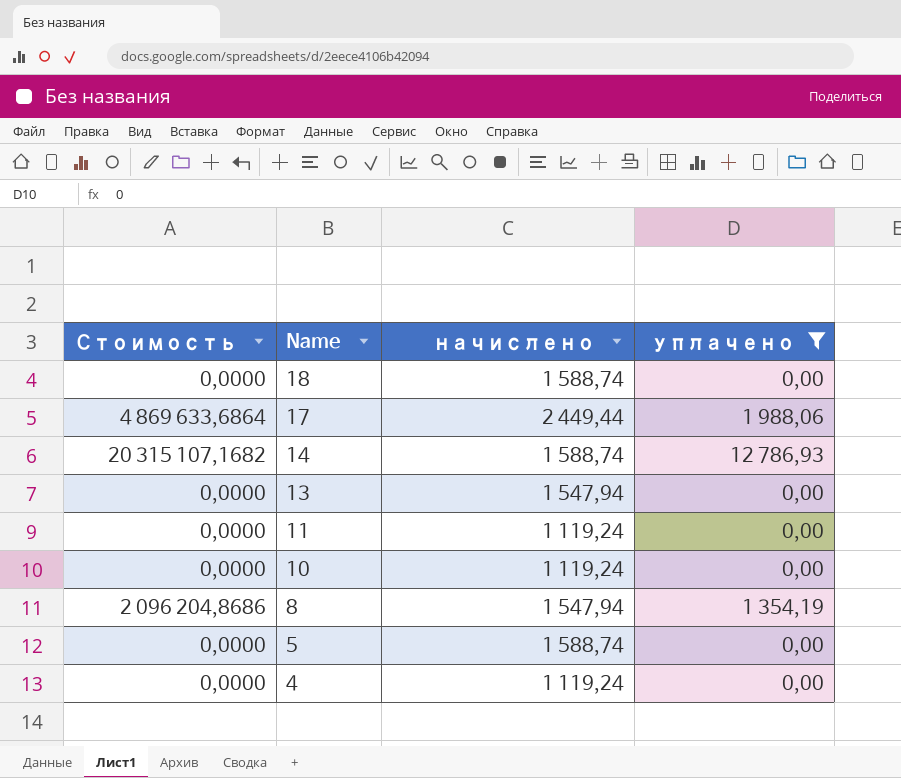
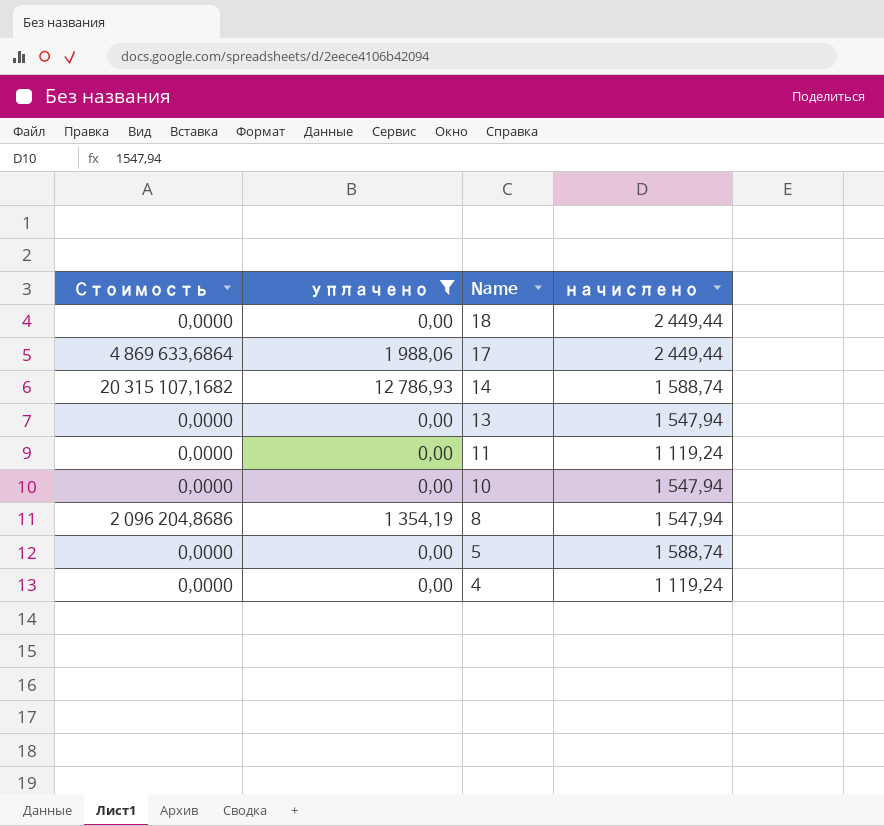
column уплачено | position: 4 -> 2
18 | начислено: 1 588,74 -> 2 449,44
10 | начислено: 1 119,24 -> 1 547,94

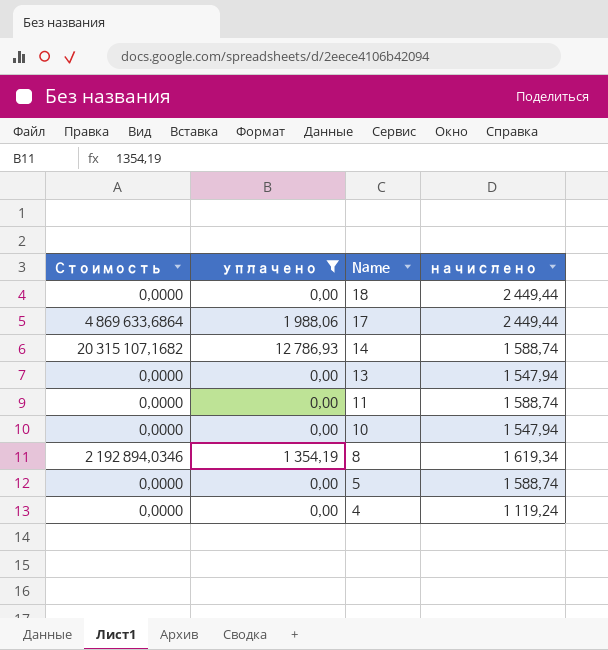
11 | начислено: 1 119,24 -> 1 588,74
8 | Стоимость: 2 096 204,8686 -> 2 192 894,0346
8 | начислено: 1 547,94 -> 1 619,34

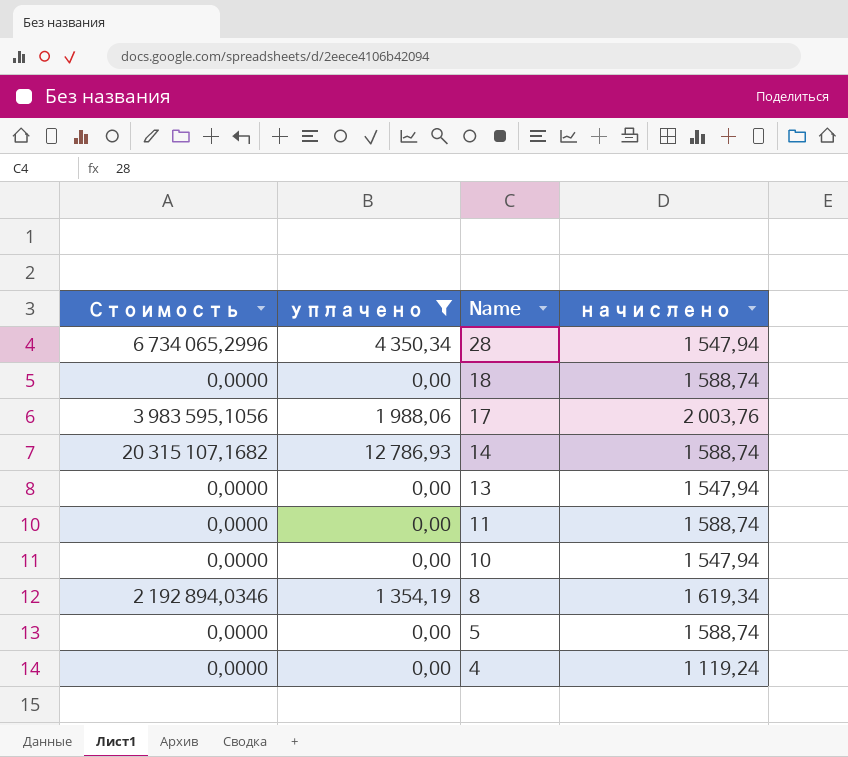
row 28: none -> 6 734 065,2996 | 4 350,34 | 1 547,94
18 | начислено: 2 449,44 -> 1 588,74
17 | Стоимость: 4 869 633,6864 -> 3 983 595,1056
17 | начислено: 2 449,44 -> 2 003,76

